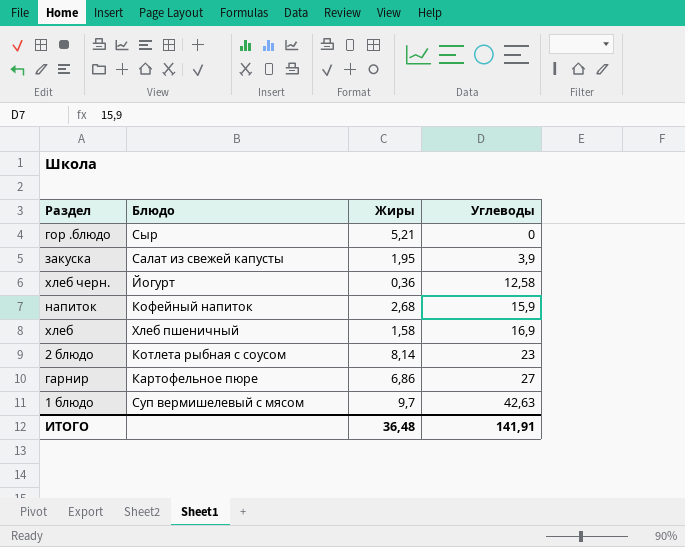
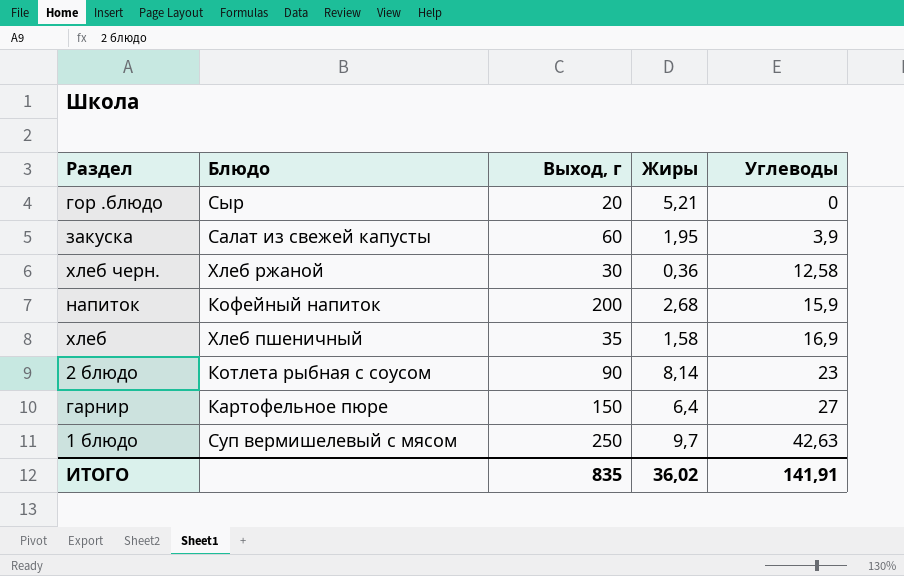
column Выход, г | position: none -> 3
хлеб черн. | Блюдо: Йогурт -> Хлеб ржаной
гарнир | Жиры: 6,86 -> 6,4
ИТОГО | Жиры: 36,48 -> 36,02

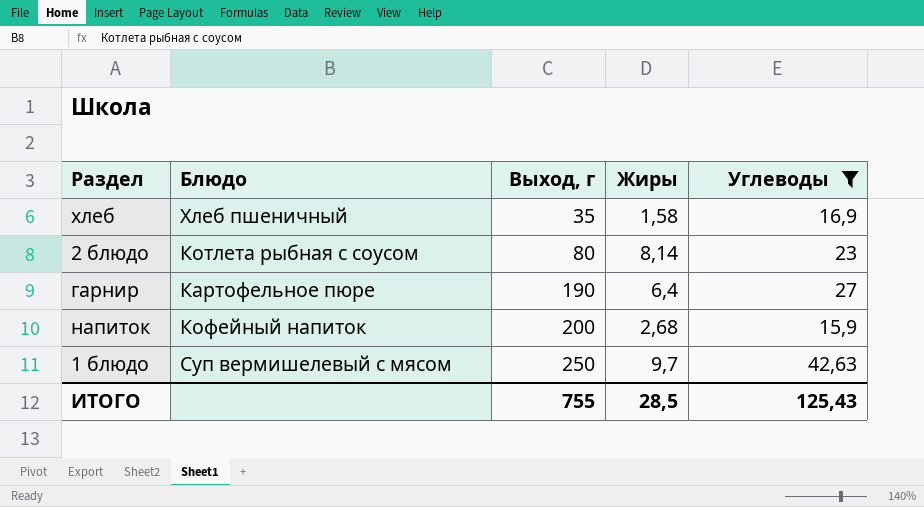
filter: none -> Углеводы >= 15,9
row order: Углеводы ascending -> Выход, г ascending
2 блюдо | Выход, г: 90 -> 80
гарнир | Выход, г: 150 -> 190
ИТОГО | Выход, г: 835 -> 755
ИТОГО | Жиры: 36,02 -> 28,5
ИТОГО | Углеводы: 141,91 -> 125,43

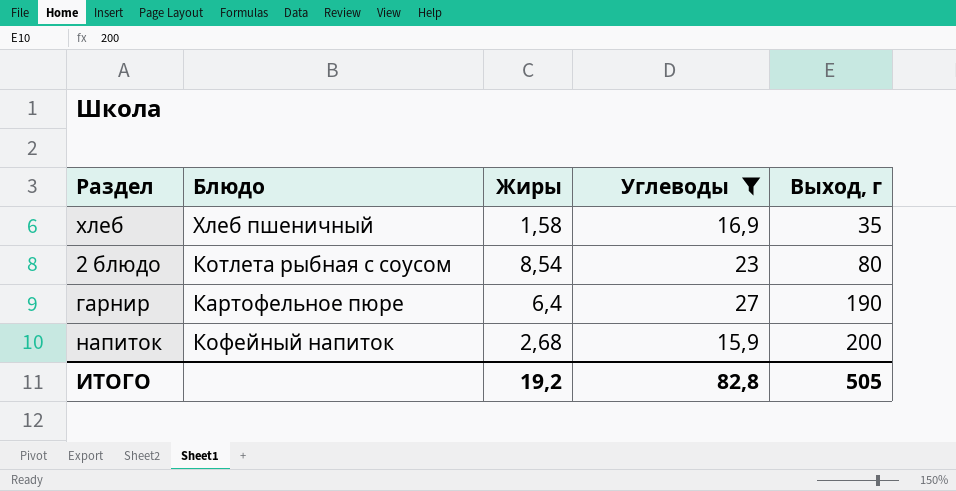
column Выход, г | position: 3 -> 5
row 1 блюдо: Суп вермишелевый с мясом | 250 | 9,7 | 42,63 -> none
2 блюдо | Жиры: 8,14 -> 8,54
ИТОГО | Жиры: 28,5 -> 19,2
ИТОГО | Углеводы: 125,43 -> 82,8
ИТОГО | Выход, г: 755 -> 505

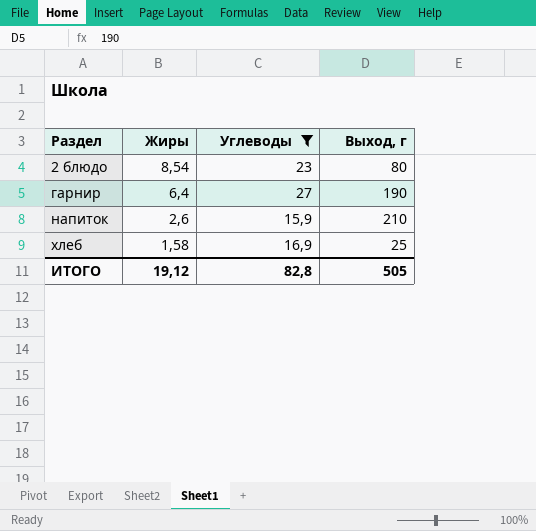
row order: Выход, г ascending -> Раздел ascending
column Блюдо | position: 2 -> none
напиток | Жиры: 2,68 -> 2,6
напиток | Выход, г: 200 -> 210
хлеб | Выход, г: 35 -> 25
ИТОГО | Жиры: 19,2 -> 19,12

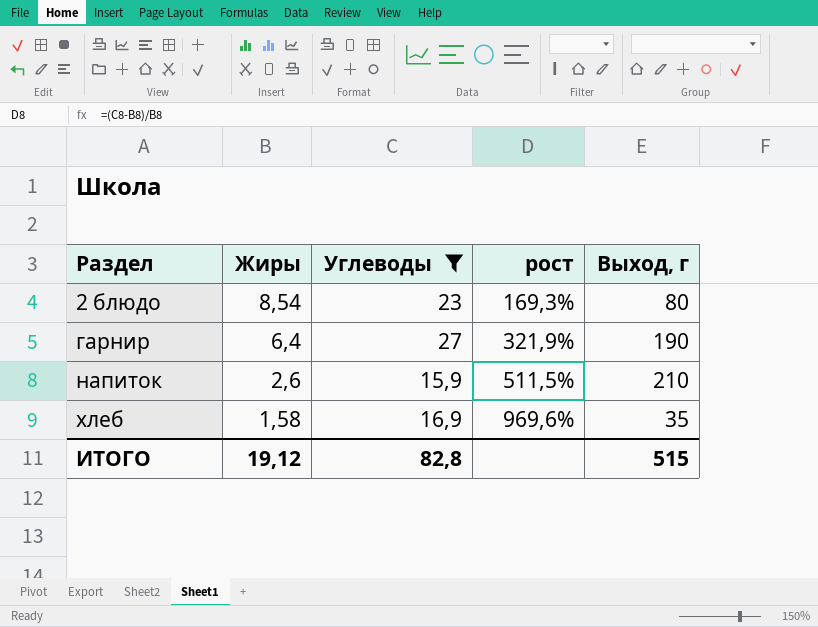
column рост | formula: none -> ([Углеводы] - [Жиры]) / [Жиры]
хлеб | Выход, г: 25 -> 35
ИТОГО | Выход, г: 505 -> 515

